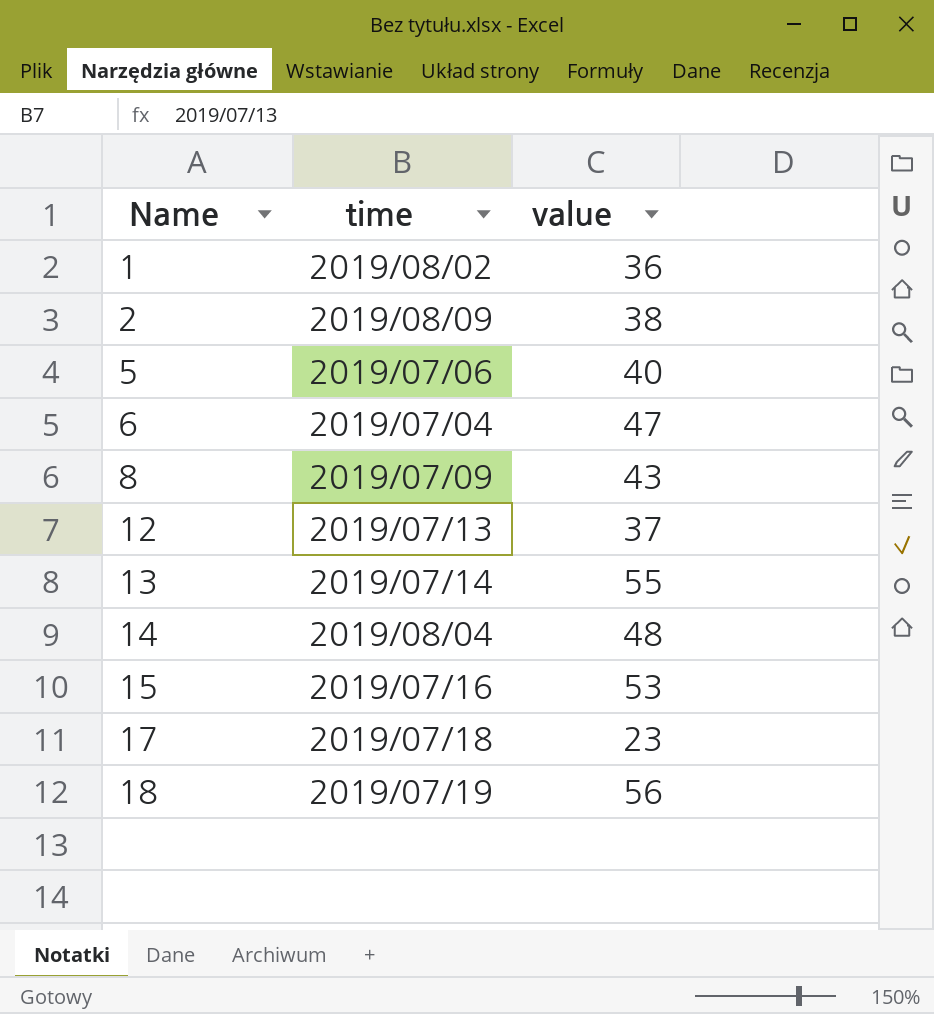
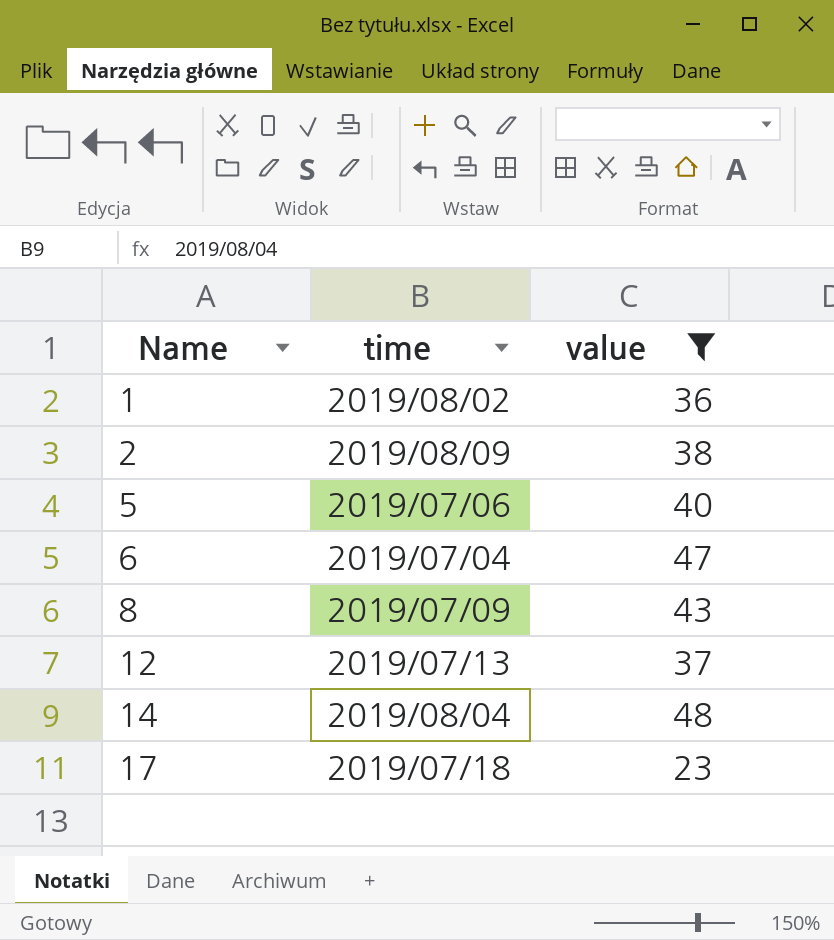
filter: none -> value <= 48

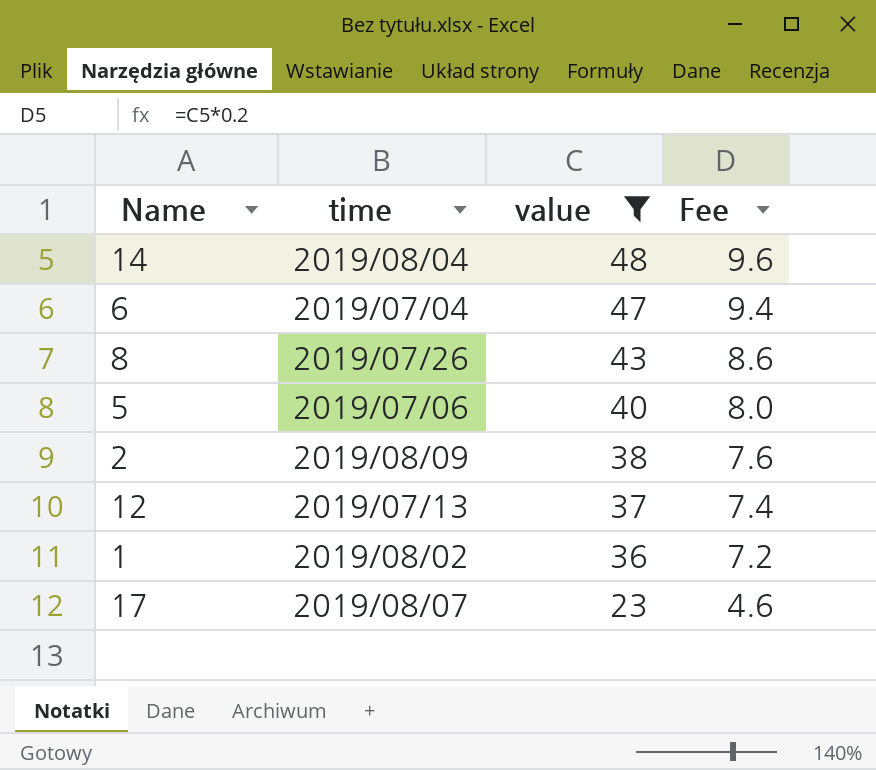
row order: Name ascending -> value descending
column Fee | formula: none -> [value] * 0.2
8 | time: 2019/07/09 -> 2019/07/26
17 | time: 2019/07/18 -> 2019/08/07

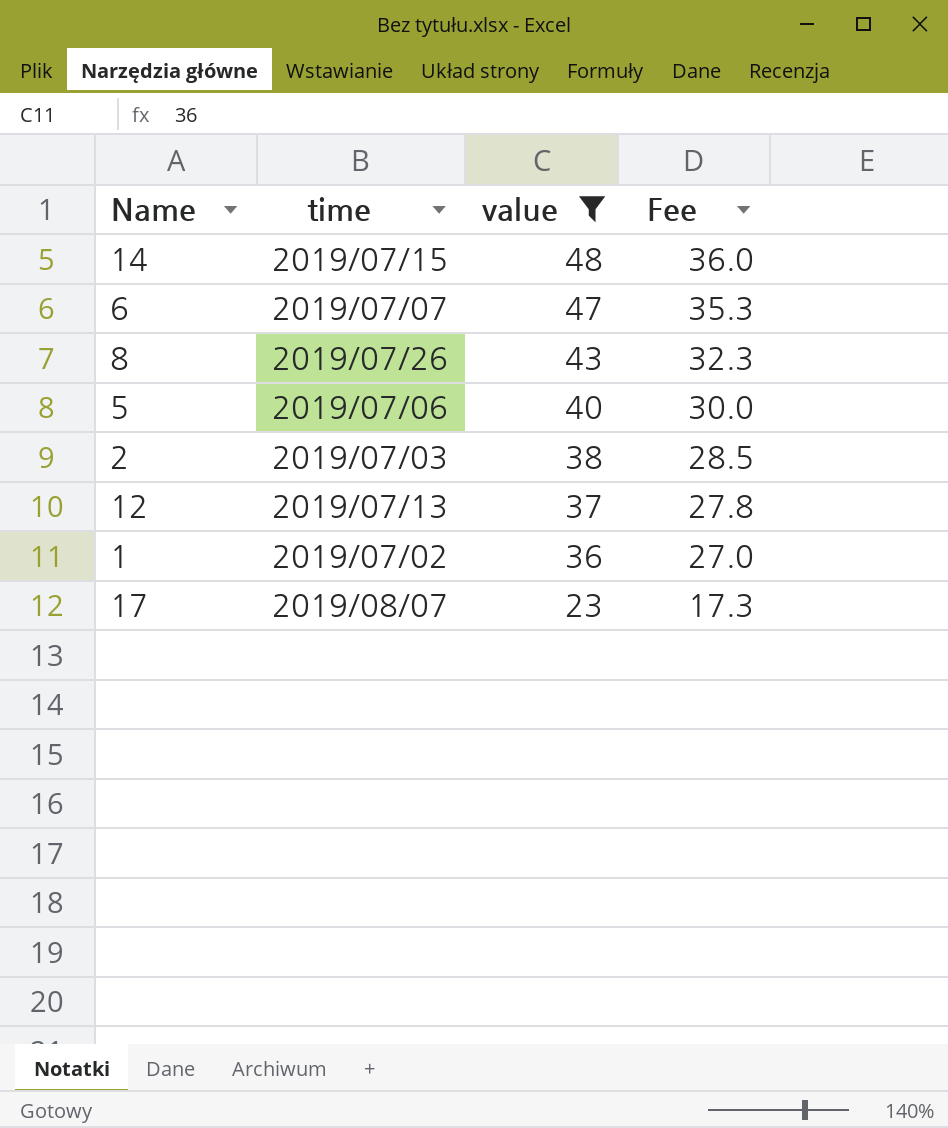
column Fee | formula: [value] * 0.2 -> [value] * 0.75
14 | time: 2019/08/04 -> 2019/07/15
6 | time: 2019/07/04 -> 2019/07/07
2 | time: 2019/08/09 -> 2019/07/03
1 | time: 2019/08/02 -> 2019/07/02

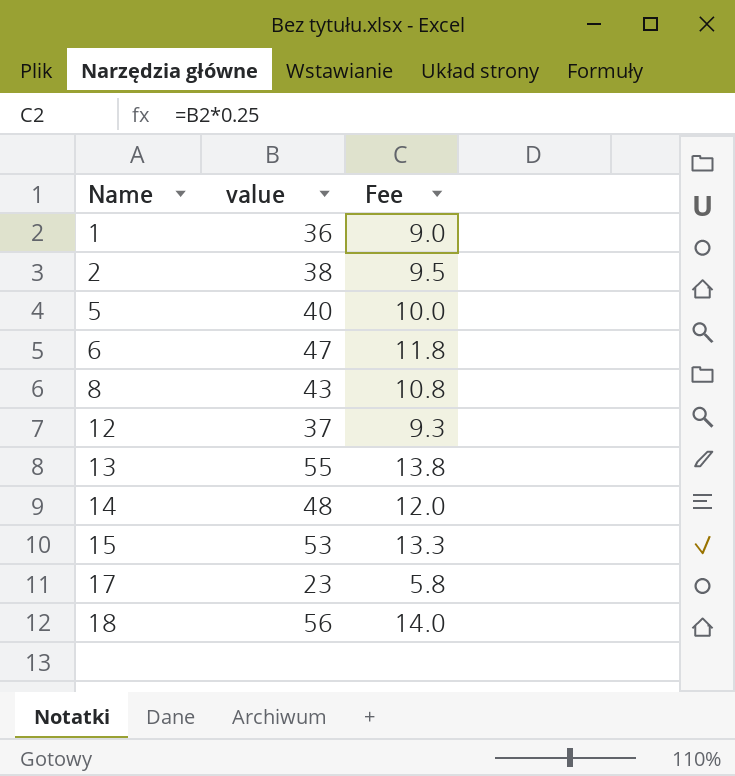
filter: value <= 48 -> none
row order: value descending -> Name ascending
column time | position: 2 -> none
column Fee | formula: [value] * 0.75 -> [value] * 0.25

